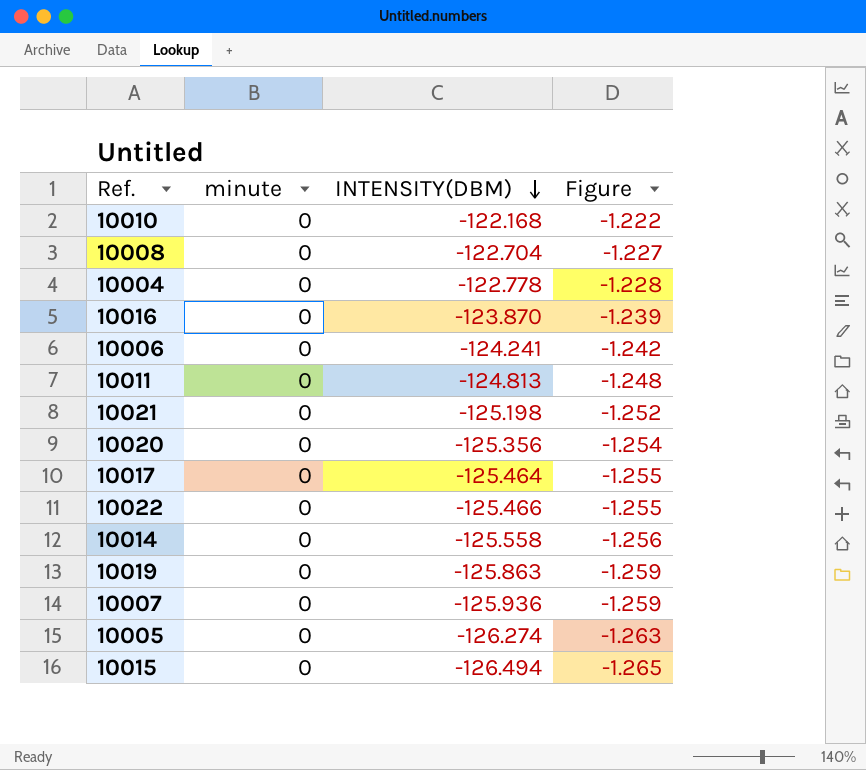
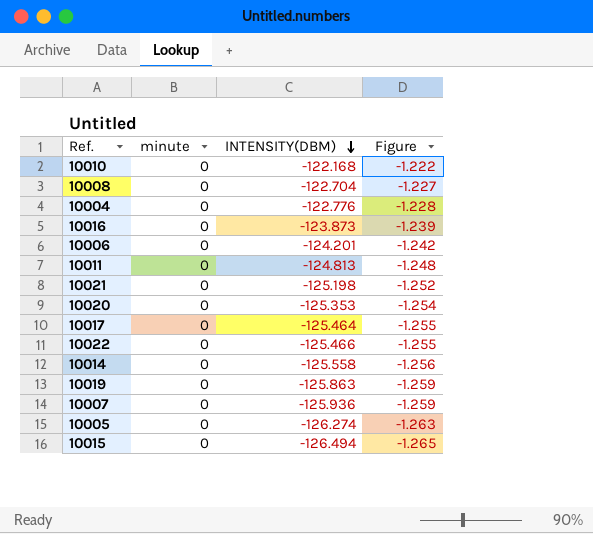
10004 | INTENSITY(DBM): -122.778 -> -122.776
10016 | INTENSITY(DBM): -123.870 -> -123.873
10006 | INTENSITY(DBM): -124.241 -> -124.201
10020 | INTENSITY(DBM): -125.356 -> -125.353

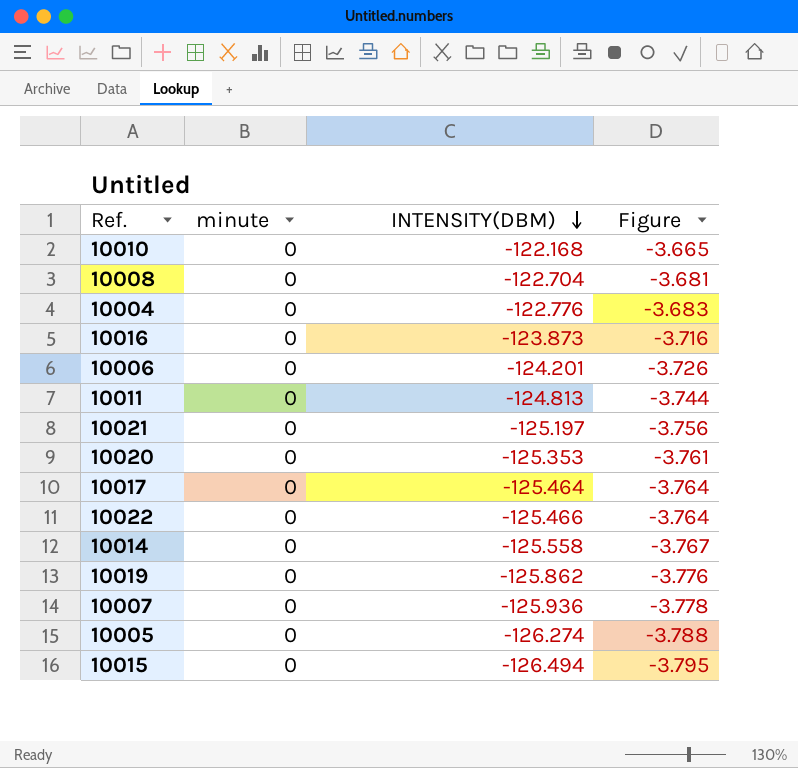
column Figure | formula: [INTENSITY(DBM)] * 0.01 -> [INTENSITY(DBM)] * 0.03
10021 | INTENSITY(DBM): -125.198 -> -125.197
10019 | INTENSITY(DBM): -125.863 -> -125.862

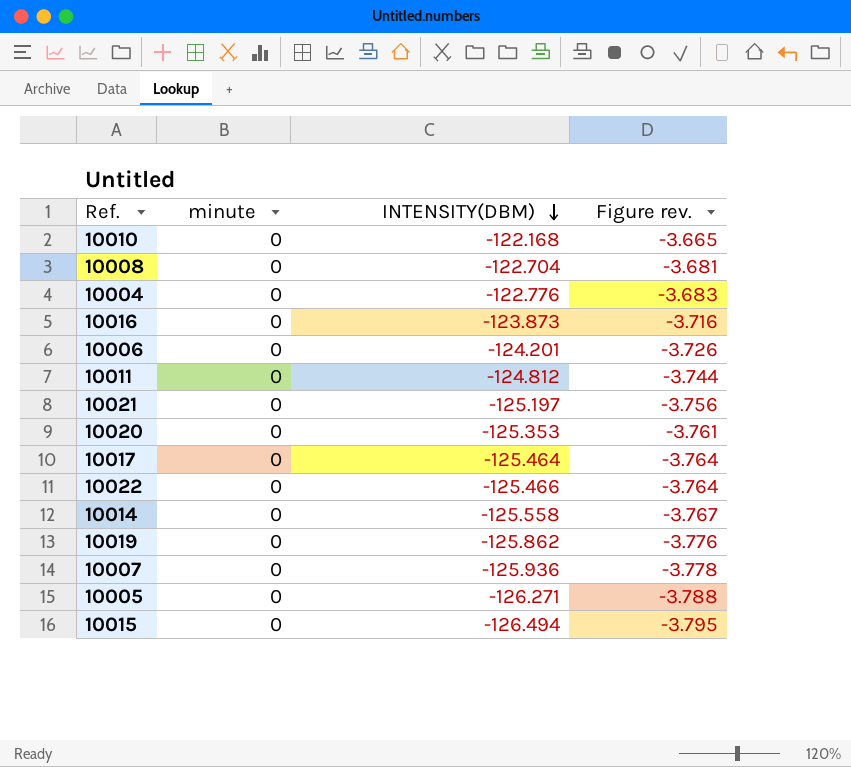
column name: Figure -> Figure rev.
10011 | INTENSITY(DBM): -124.813 -> -124.812
10005 | INTENSITY(DBM): -126.274 -> -126.271

